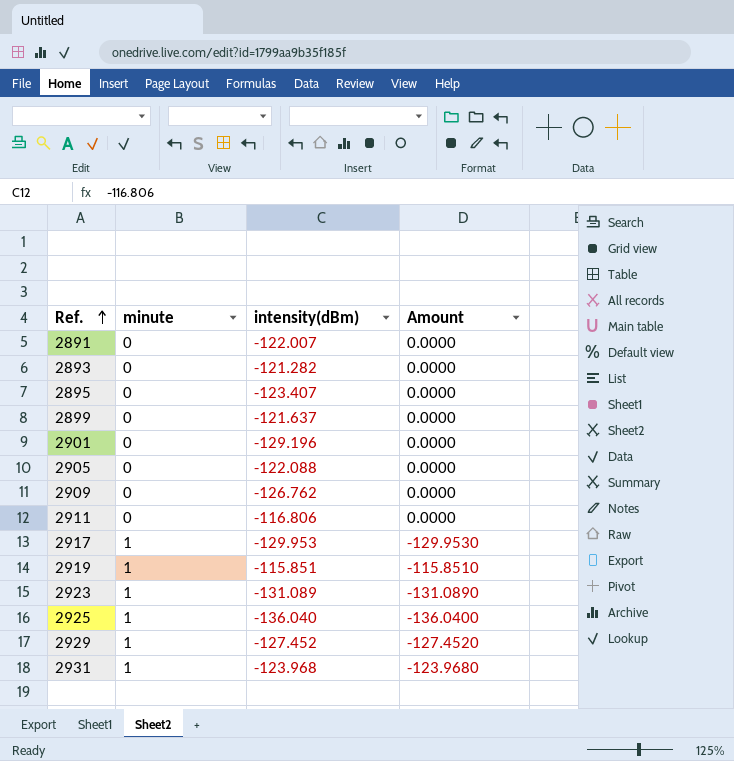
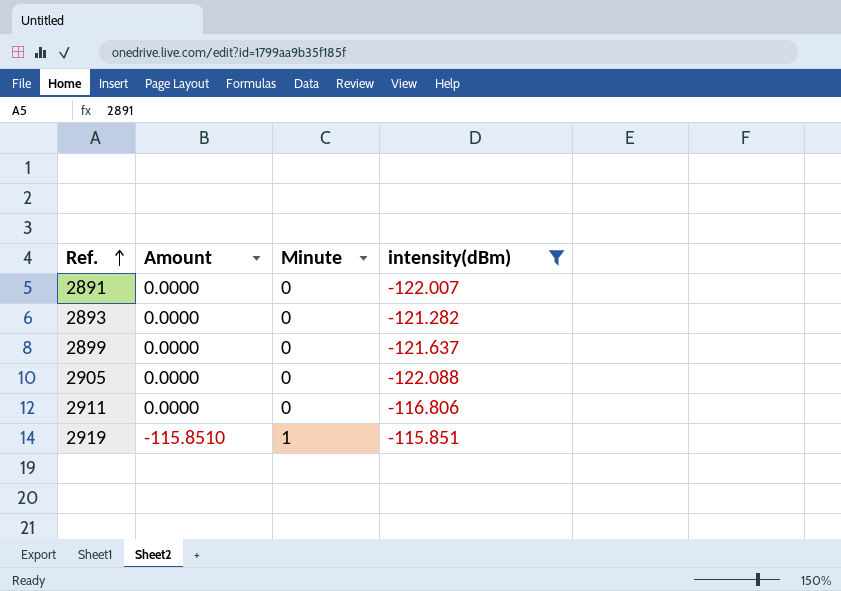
filter: none -> intensity(dBm) >= -122.088
column Amount | position: 4 -> 2
column name: minute -> Minute

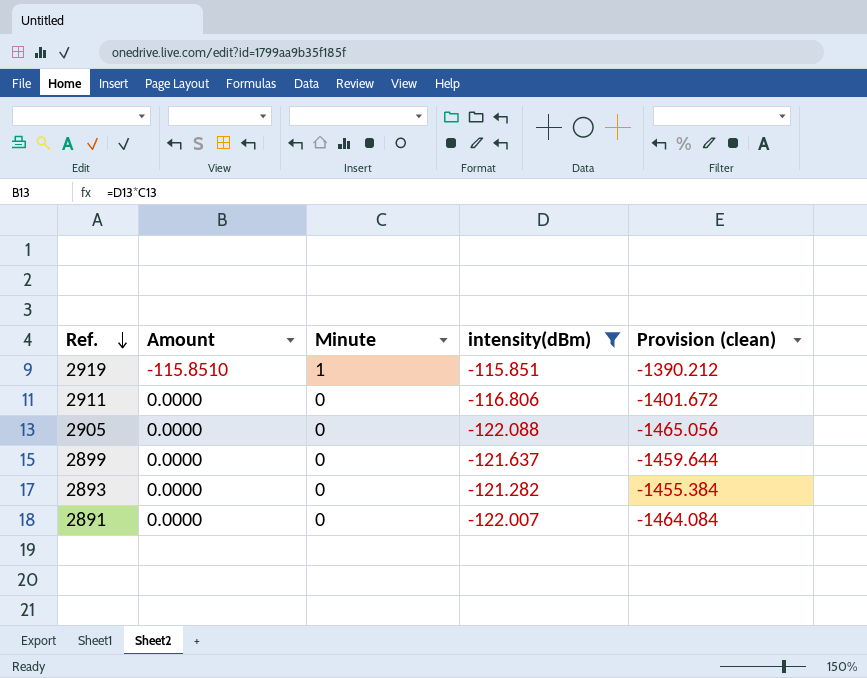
row order: Ref. ascending -> Ref. descending
column Provision (clean) | formula: none -> [intensity(dBm)] * 12

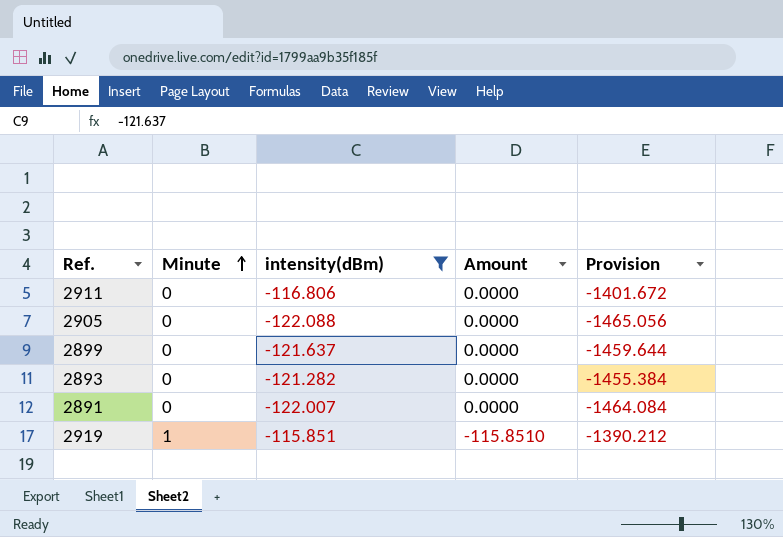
row order: Ref. descending -> Minute ascending
column Amount | position: 2 -> 4
column name: Provision (clean) -> Provision

